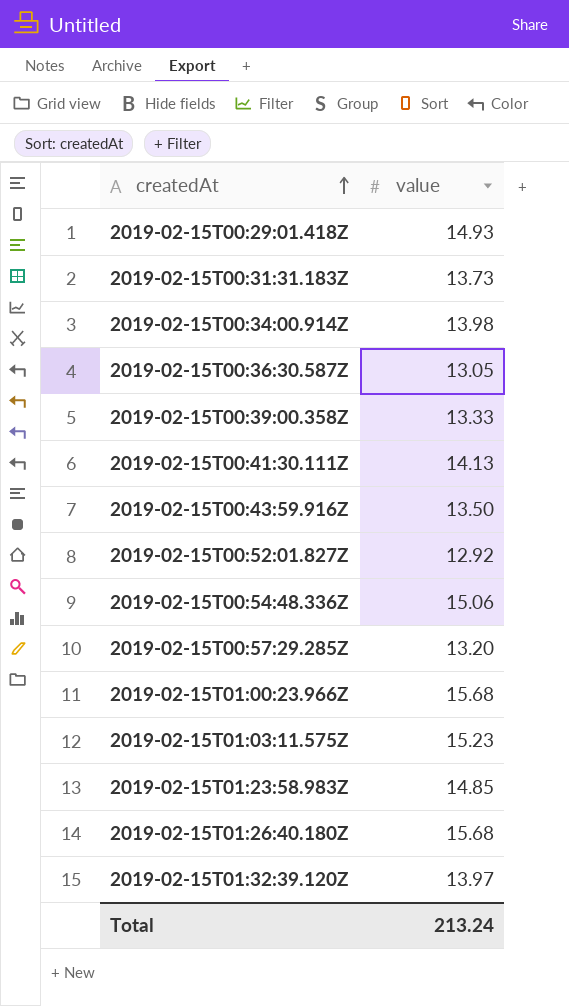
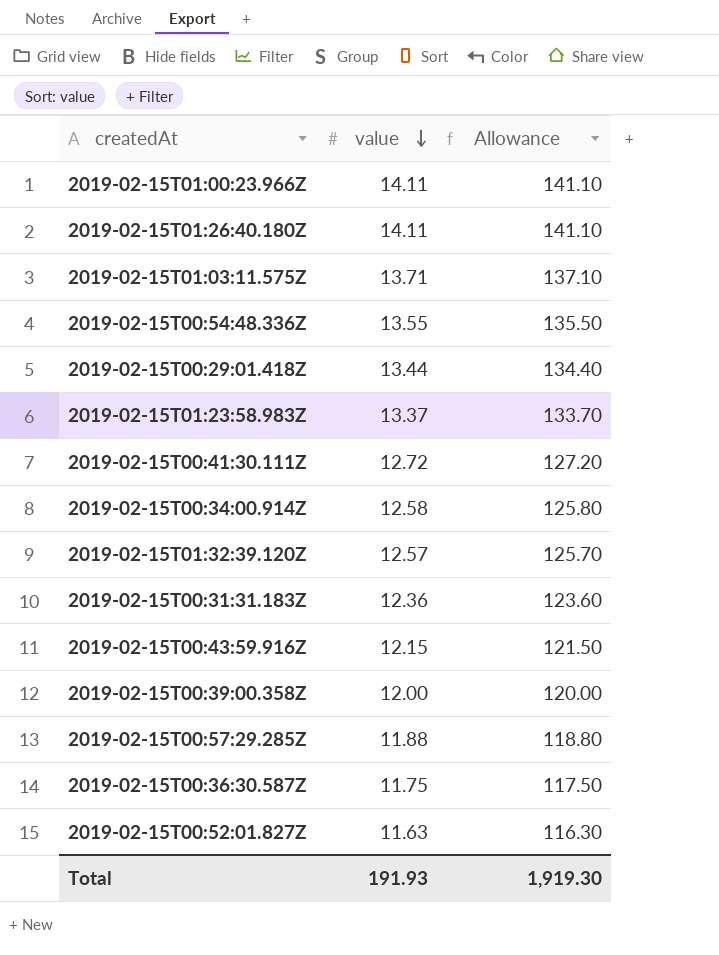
row order: createdAt ascending -> value descending
column Allowance | formula: none -> [value] * 10
2019-02-15T01:00:23.966Z | value: 15.68 -> 14.11
2019-02-15T01:26:40.180Z | value: 15.68 -> 14.11
2019-02-15T01:03:11.575Z | value: 15.23 -> 13.71
2019-02-15T00:54:48.336Z | value: 15.06 -> 13.55
2019-02-15T00:29:01.418Z | value: 14.93 -> 13.44
2019-02-15T01:23:58.983Z | value: 14.85 -> 13.37
2019-02-15T00:41:30.111Z | value: 14.13 -> 12.72
2019-02-15T00:34:00.914Z | value: 13.98 -> 12.58
2019-02-15T01:32:39.120Z | value: 13.97 -> 12.57
2019-02-15T00:31:31.183Z | value: 13.73 -> 12.36
2019-02-15T00:43:59.916Z | value: 13.50 -> 12.15
2019-02-15T00:39:00.358Z | value: 13.33 -> 12.00
2019-02-15T00:57:29.285Z | value: 13.20 -> 11.88
2019-02-15T00:36:30.587Z | value: 13.05 -> 11.75
2019-02-15T00:52:01.827Z | value: 12.92 -> 11.63
Total | value: 213.24 -> 191.93

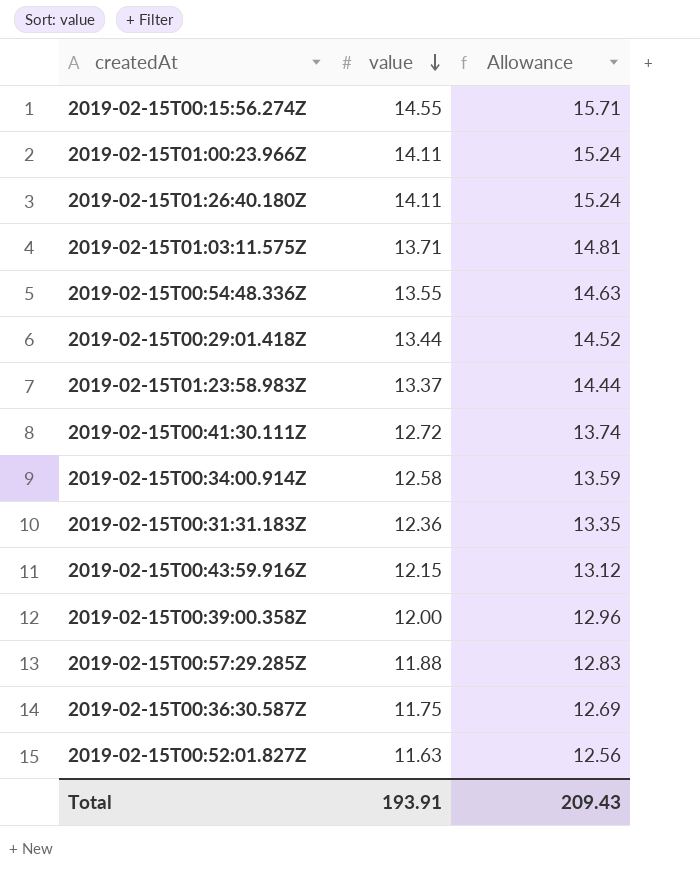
column Allowance | formula: [value] * 10 -> [value] * 1.08
row 2019-02-15T01:32:39.120Z: 12.57 | 125.70 -> none
row 2019-02-15T00:15:56.274Z: none -> 14.55 | 15.71
Total | value: 191.93 -> 193.91
Total | Allowance: 1,919.30 -> 209.43

